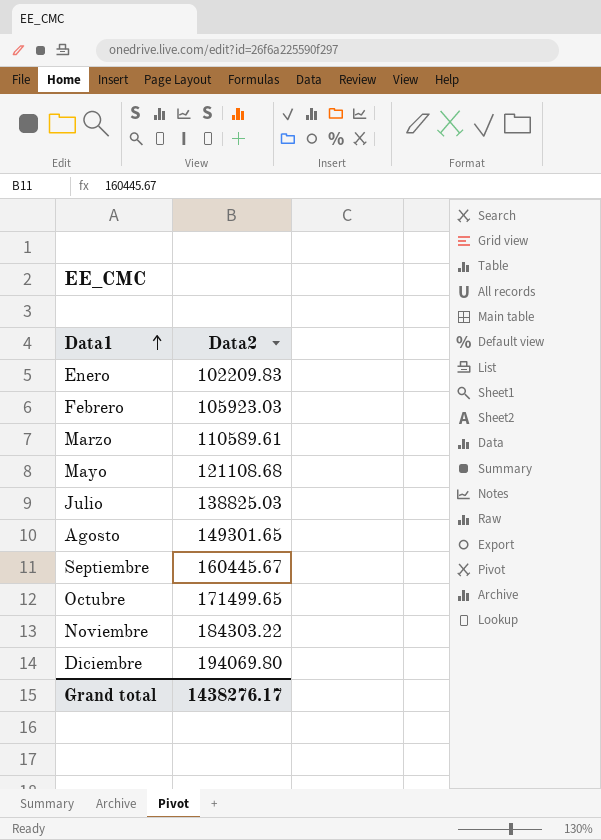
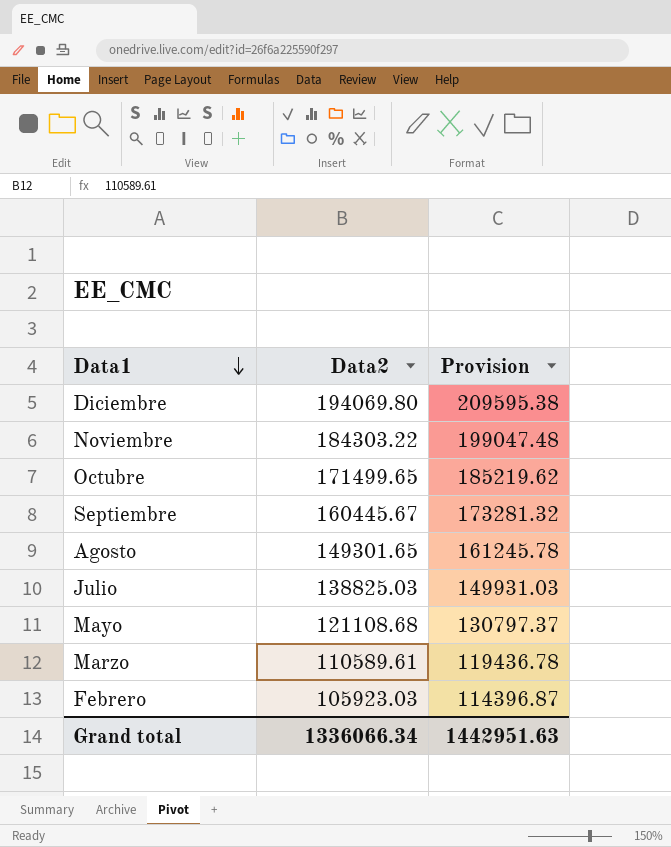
row order: Data1 ascending -> Data1 descending
column Provision | formula: none -> [Data2] * 1.08
row Enero: 102209.83 -> none
Grand total | Data2: 1438276.17 -> 1336066.34

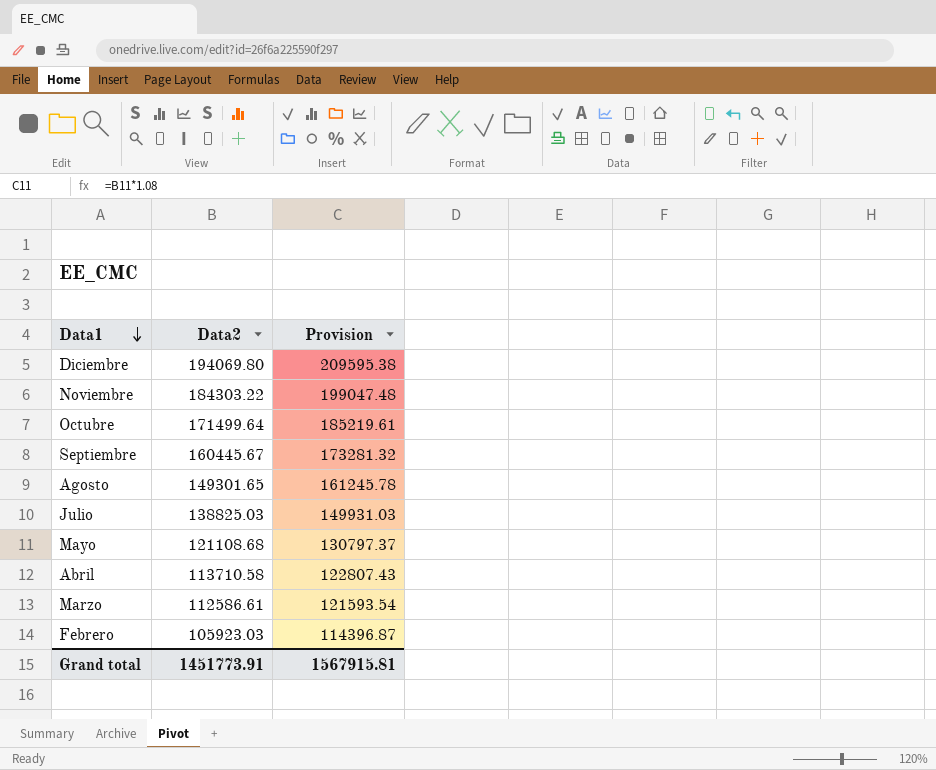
Octubre | Data2: 171499.65 -> 171499.64
Octubre | Provision: 185219.62 -> 185219.61
row Abril: none -> 113710.58 | 122807.43
Marzo | Data2: 110589.61 -> 112586.61
Marzo | Provision: 119436.78 -> 121593.54
Grand total | Data2: 1336066.34 -> 1451773.91
Grand total | Provision: 1442951.63 -> 1567915.81

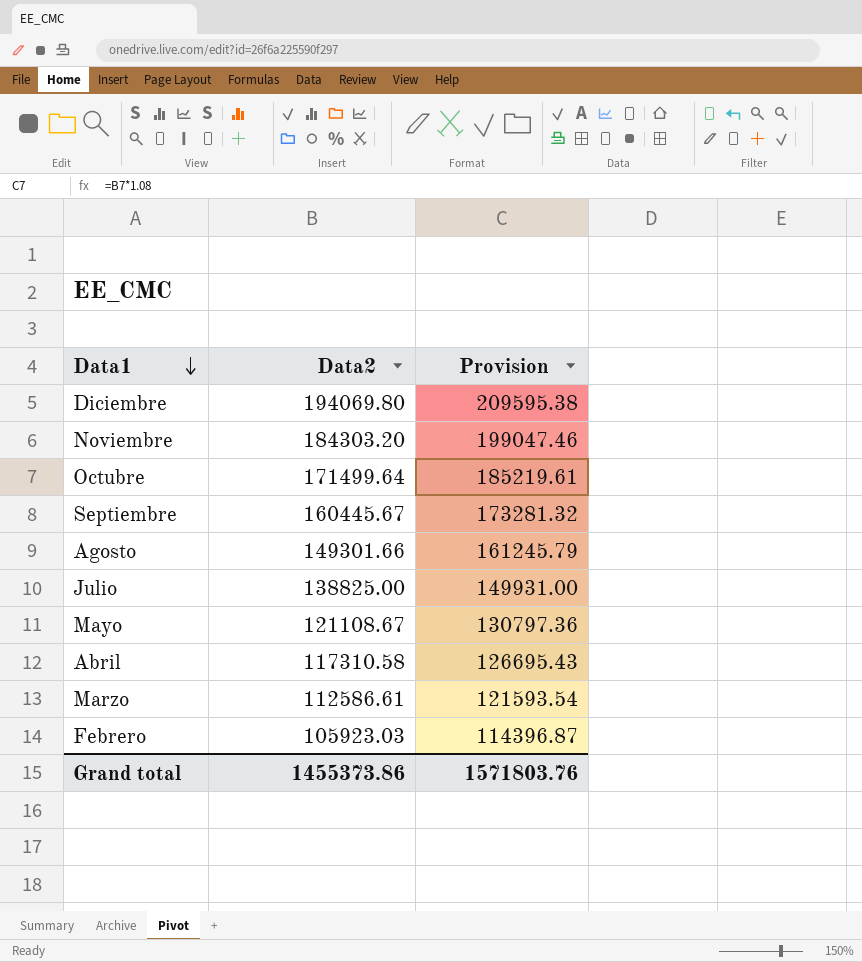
Noviembre | Data2: 184303.22 -> 184303.20
Noviembre | Provision: 199047.48 -> 199047.46
Agosto | Data2: 149301.65 -> 149301.66
Agosto | Provision: 161245.78 -> 161245.79
Julio | Data2: 138825.03 -> 138825.00
Julio | Provision: 149931.03 -> 149931.00
Mayo | Data2: 121108.68 -> 121108.67
Mayo | Provision: 130797.37 -> 130797.36
Abril | Data2: 113710.58 -> 117310.58
Abril | Provision: 122807.43 -> 126695.43
Grand total | Data2: 1451773.91 -> 1455373.86
Grand total | Provision: 1567915.81 -> 1571803.76

